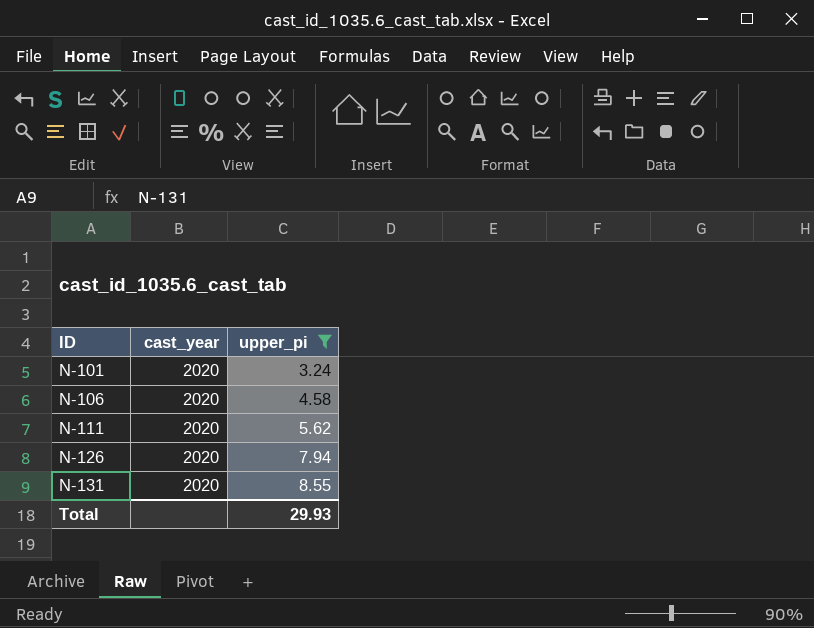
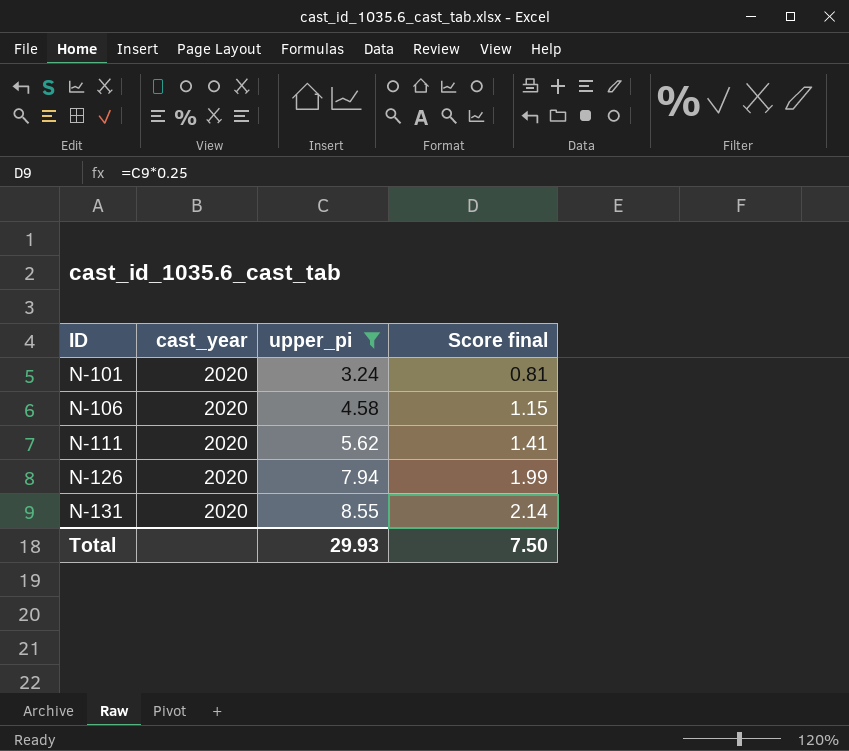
column Score final | formula: none -> [upper_pi] * 0.25

